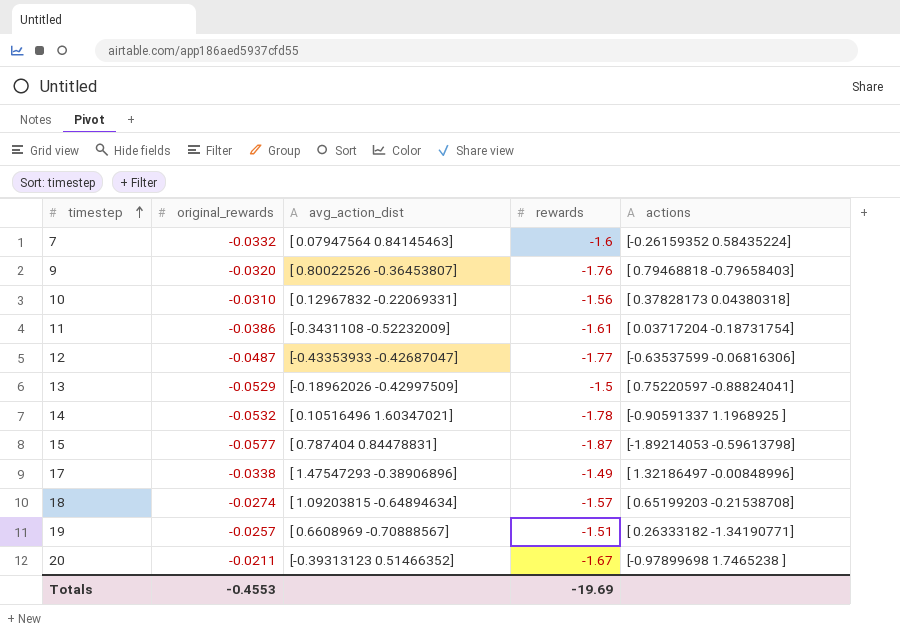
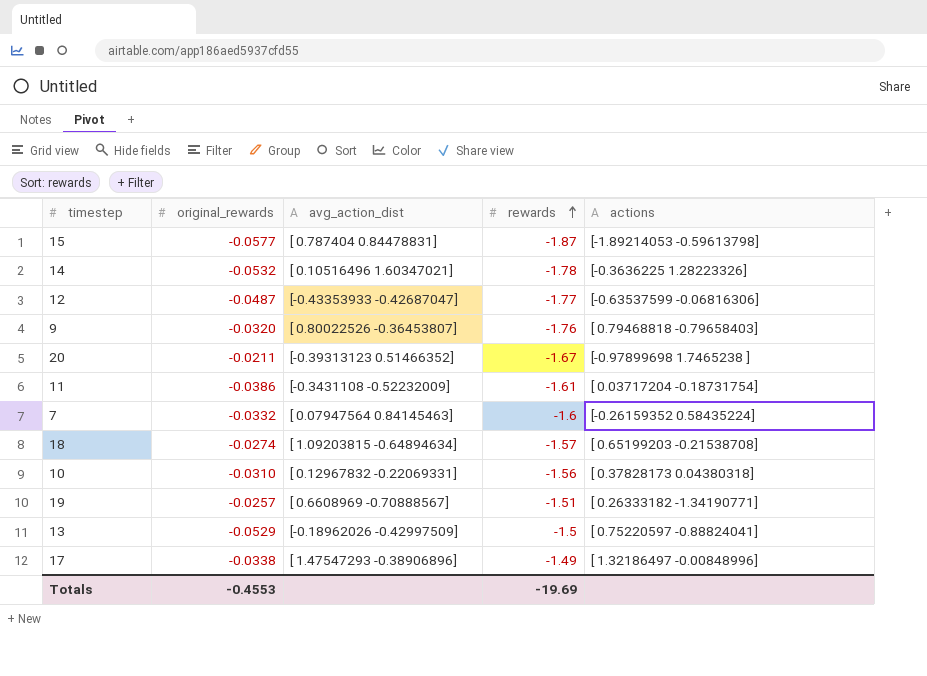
row order: timestep ascending -> rewards ascending
14 | actions: [-0.90591337 1.1968925 ] -> [-0.3636225 1.28223326]

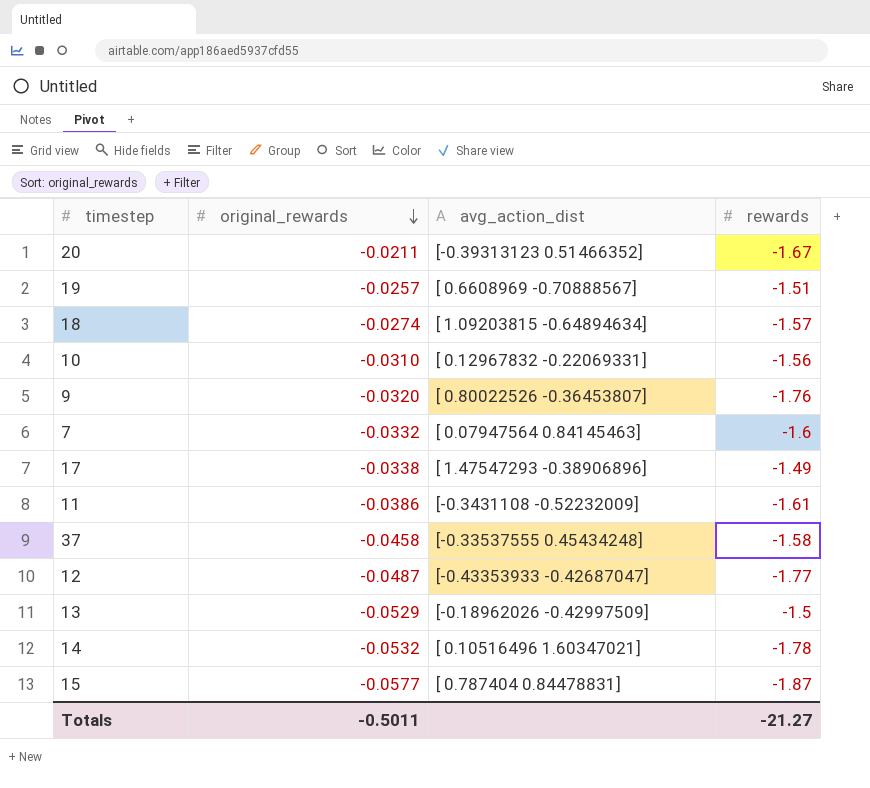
row order: rewards ascending -> original_rewards descending
column actions | position: 5 -> none
row 37: none -> -0.0458 | [-0.33537555 0.45434248] | -1.58
Totals | original_rewards: -0.4553 -> -0.5011
Totals | rewards: -19.69 -> -21.27

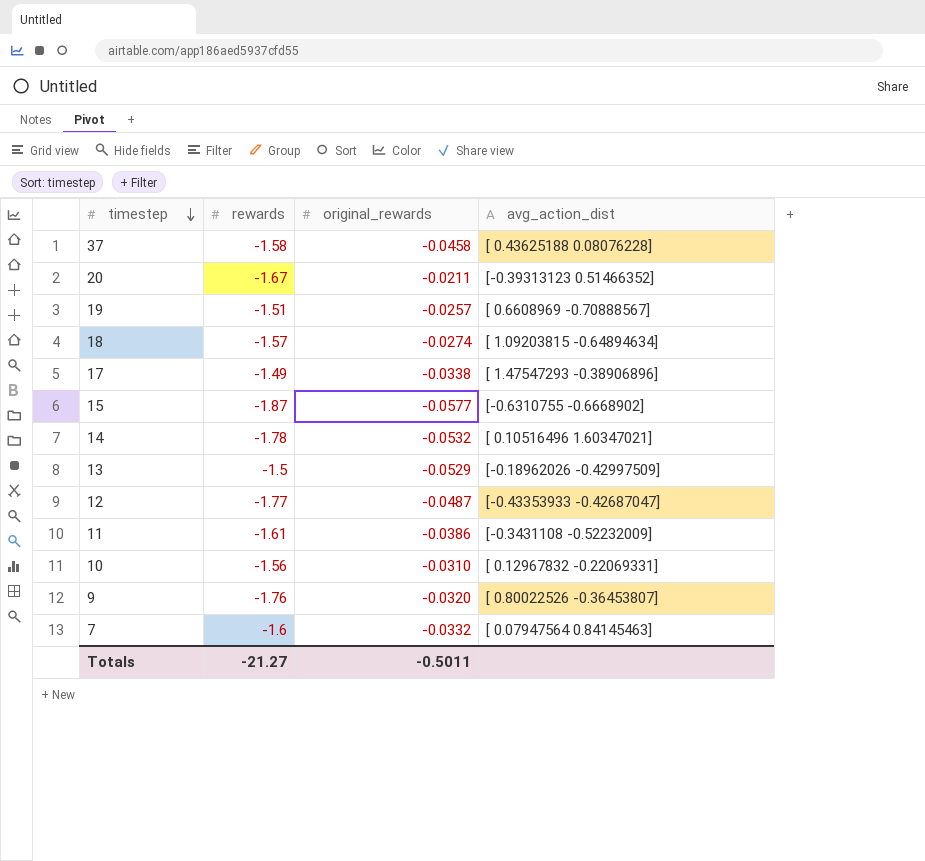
row order: original_rewards descending -> timestep descending
column rewards | position: 4 -> 2
37 | avg_action_dist: [-0.33537555 0.45434248] -> [ 0.43625188 0.08076228]
15 | avg_action_dist: [ 0.787404 0.84478831] -> [-0.6310755 -0.6668902]

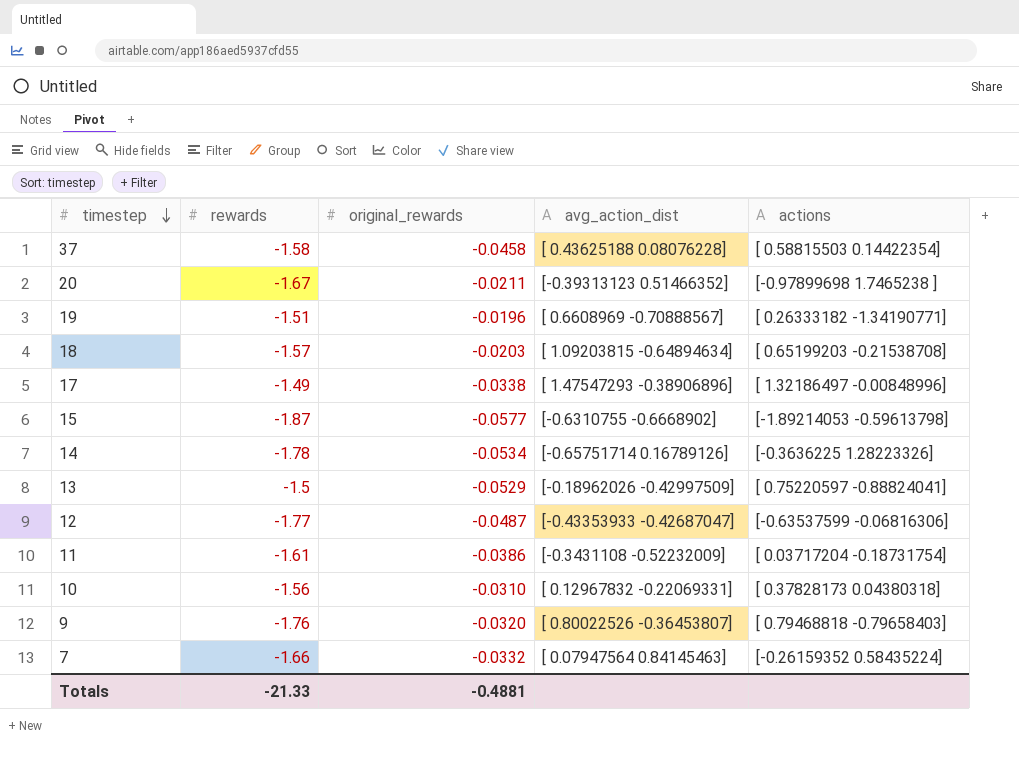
column actions | position: none -> 5
19 | original_rewards: -0.0257 -> -0.0196
18 | original_rewards: -0.0274 -> -0.0203
14 | original_rewards: -0.0532 -> -0.0534
14 | avg_action_dist: [ 0.10516496 1.60347021] -> [-0.65751714 0.16789126]
7 | rewards: -1.6 -> -1.66
Totals | rewards: -21.27 -> -21.33
Totals | original_rewards: -0.5011 -> -0.4881

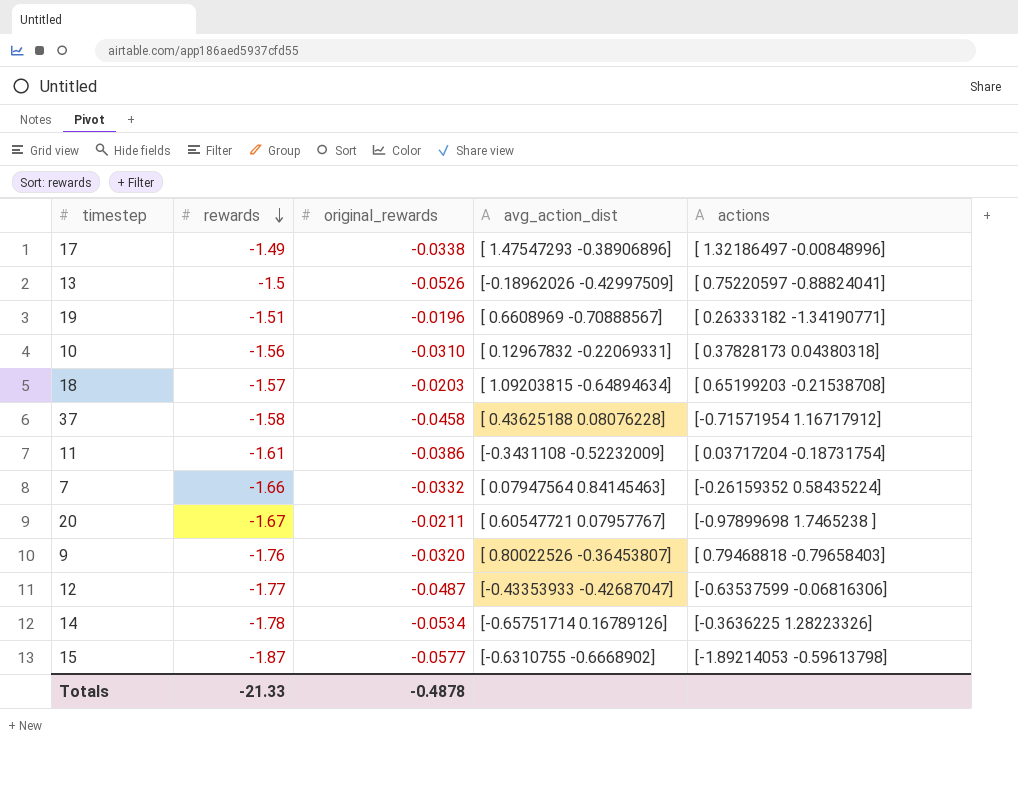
row order: timestep descending -> rewards descending
13 | original_rewards: -0.0529 -> -0.0526
37 | actions: [ 0.58815503 0.14422354] -> [-0.71571954 1.16717912]
20 | avg_action_dist: [-0.39313123 0.51466352] -> [ 0.60547721 0.07957767]
Totals | original_rewards: -0.4881 -> -0.4878

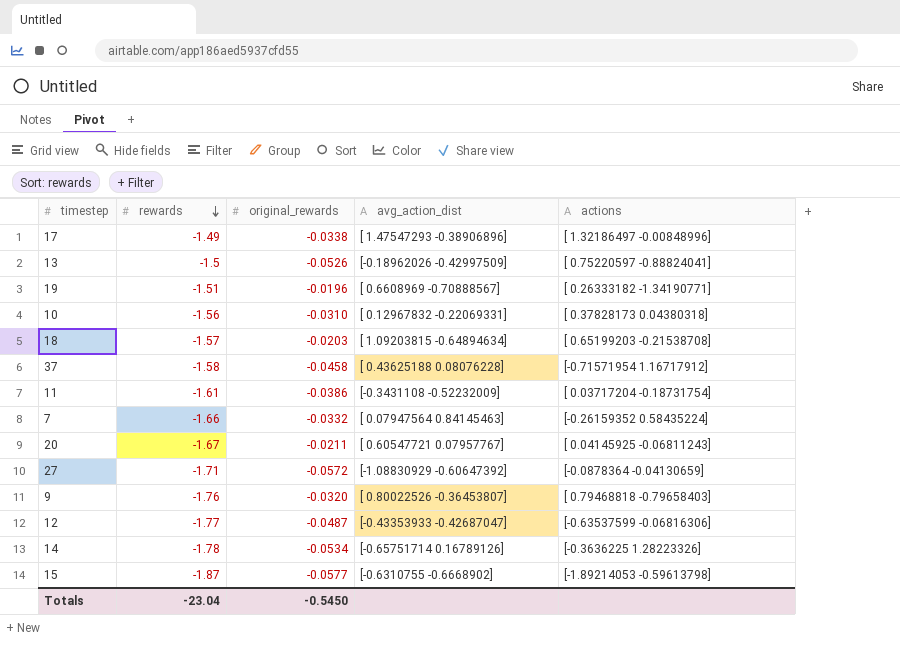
20 | actions: [-0.97899698 1.7465238 ] -> [ 0.04145925 -0.06811243]
row 27: none -> -1.71 | -0.0572 | [-1.08830929 -0.60647392] | [-0.0878364 -0.04130659]
Totals | rewards: -21.33 -> -23.04
Totals | original_rewards: -0.4878 -> -0.5450

